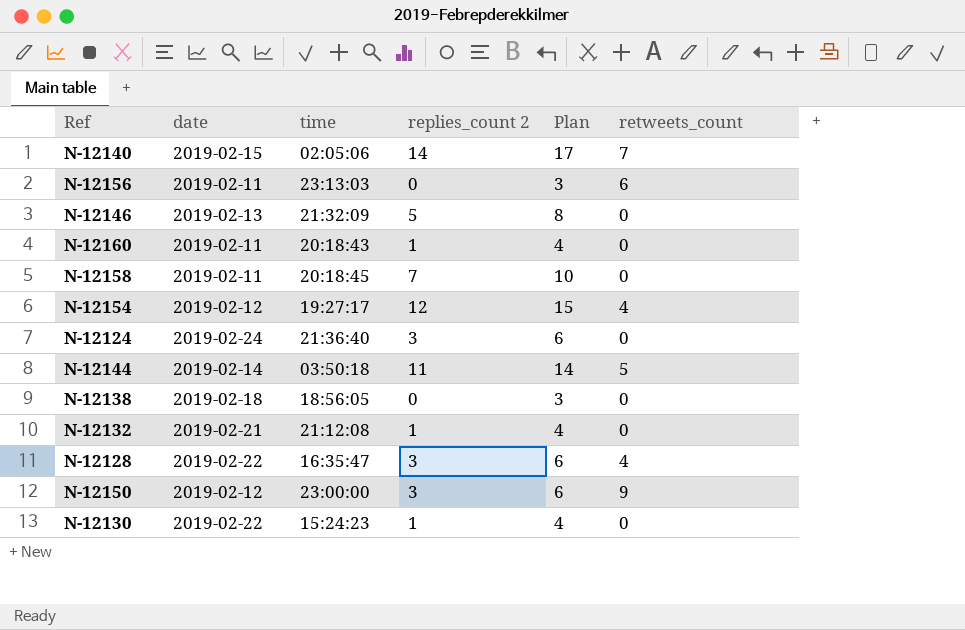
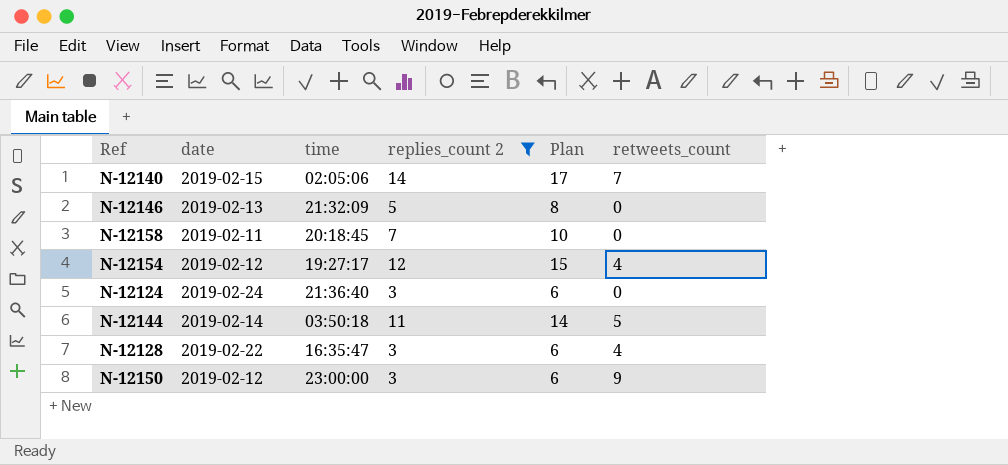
filter: none -> replies_count 2 >= 3

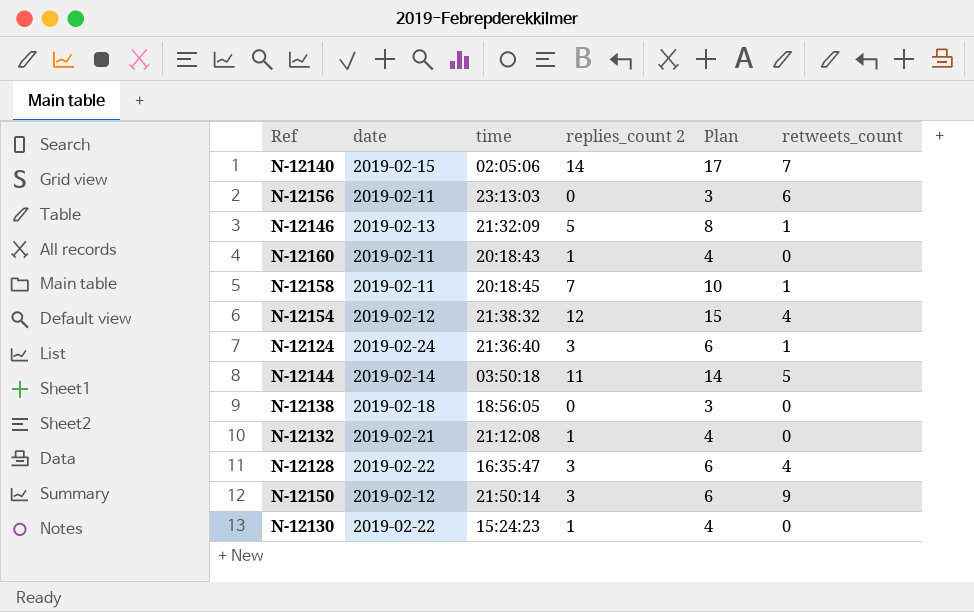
filter: replies_count 2 >= 3 -> none
N-12146 | retweets_count: 0 -> 1
N-12158 | retweets_count: 0 -> 1
N-12154 | time: 19:27:17 -> 21:38:32
N-12124 | retweets_count: 0 -> 1
N-12150 | time: 23:00:00 -> 21:50:14

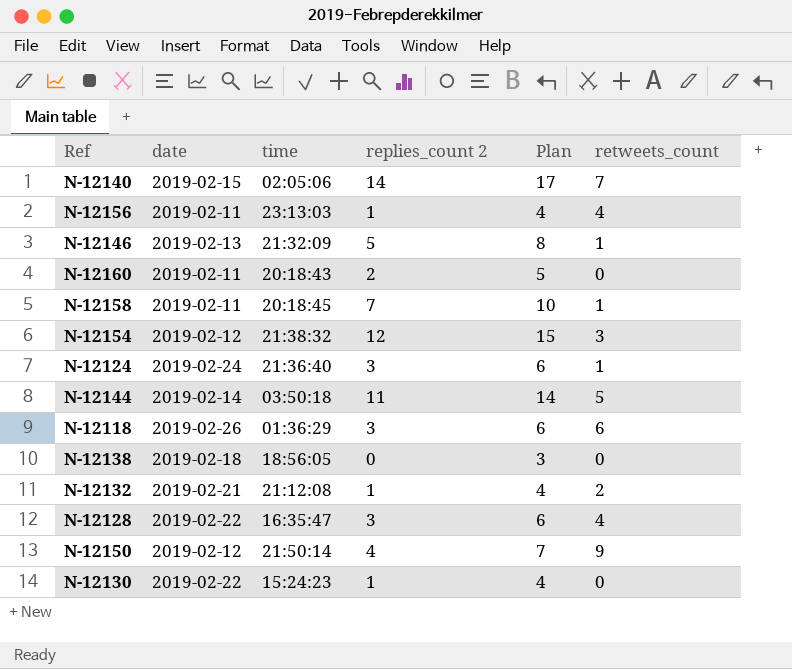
N-12156 | replies_count 2: 0 -> 1
N-12156 | Plan: 3 -> 4
N-12156 | retweets_count: 6 -> 4
N-12160 | replies_count 2: 1 -> 2
N-12160 | Plan: 4 -> 5
N-12154 | retweets_count: 4 -> 3
row N-12118: none -> 2019-02-26 | 01:36:29 | 3 | 6 | 6
N-12132 | retweets_count: 0 -> 2
N-12150 | replies_count 2: 3 -> 4
N-12150 | Plan: 6 -> 7

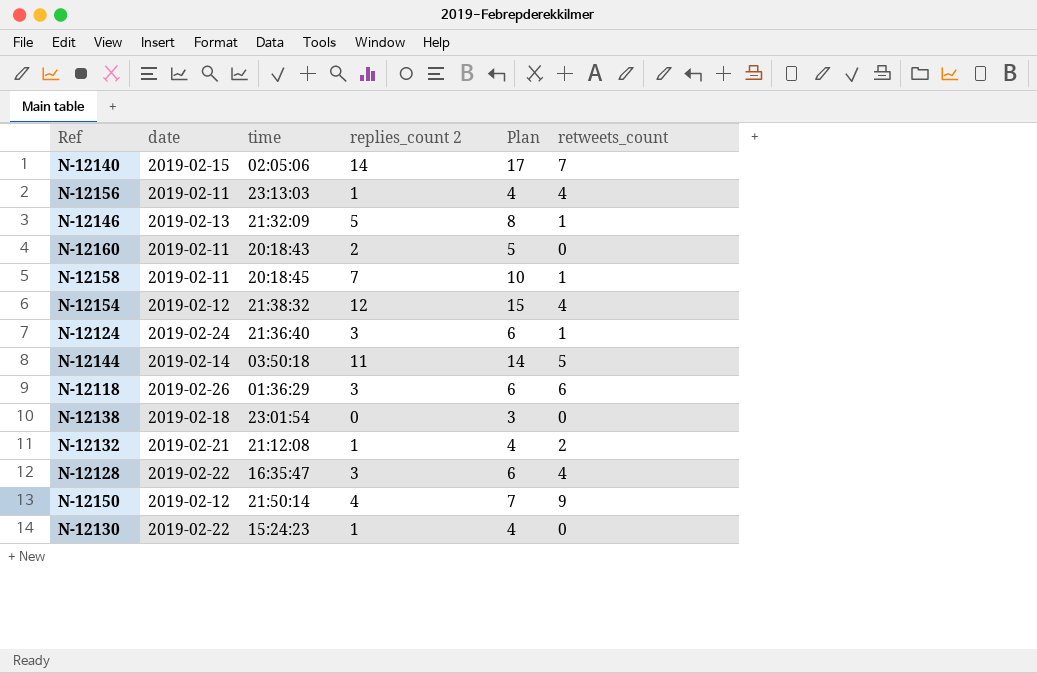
N-12154 | retweets_count: 3 -> 4
N-12138 | time: 18:56:05 -> 23:01:54

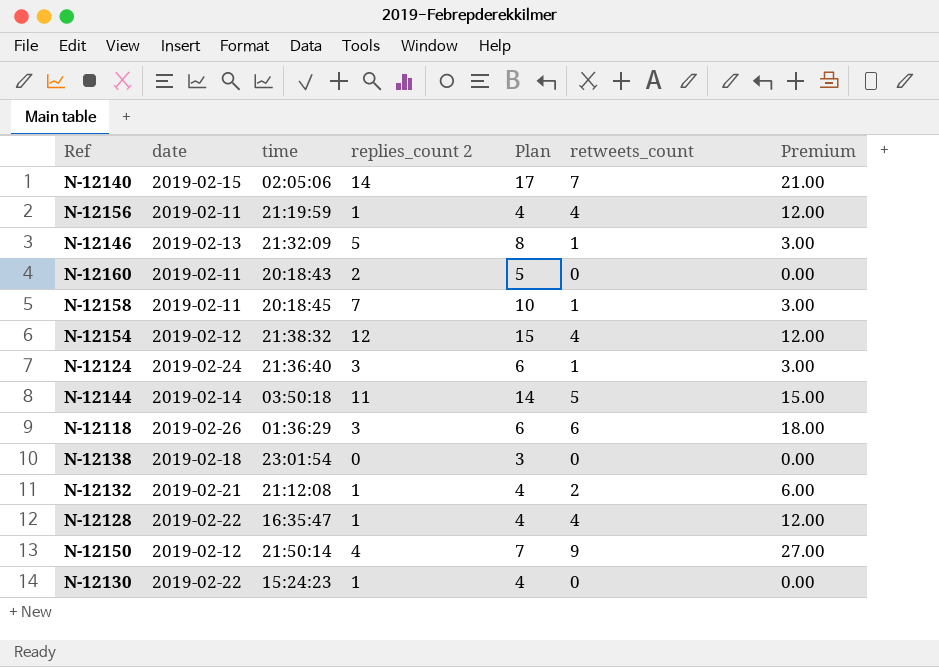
column Premium | formula: none -> [retweets_count] * 3
N-12156 | time: 23:13:03 -> 21:19:59
N-12128 | replies_count 2: 3 -> 1
N-12128 | Plan: 6 -> 4

